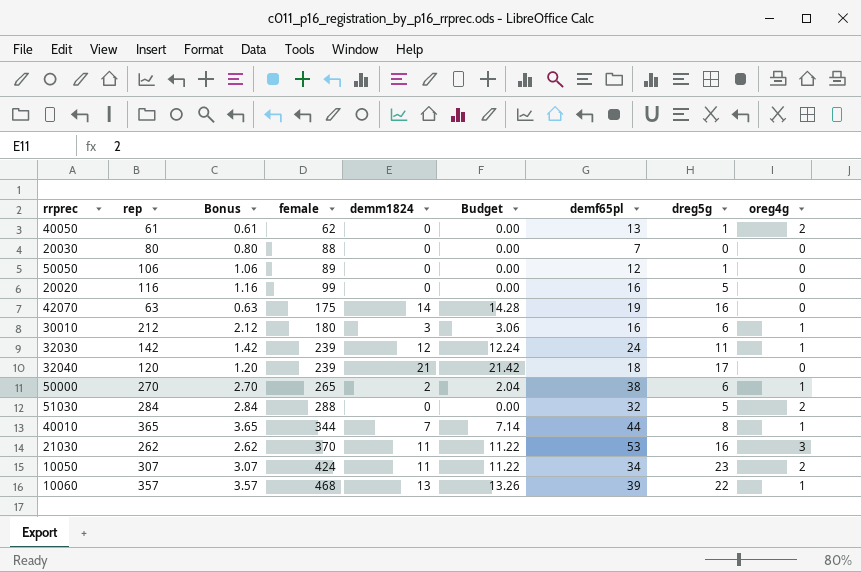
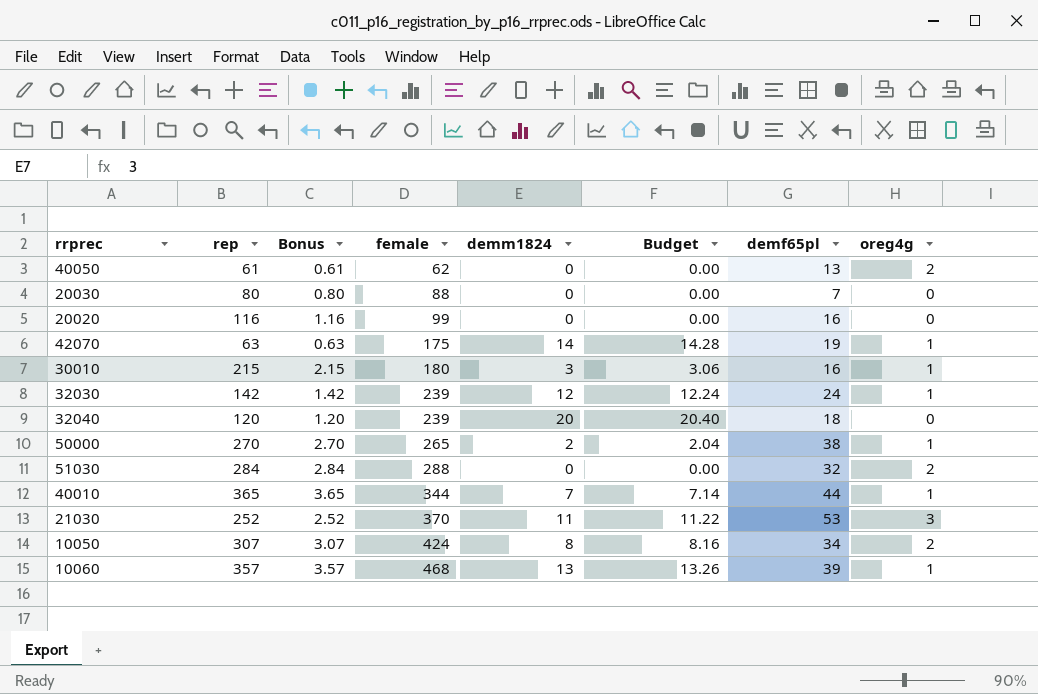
column dreg5g | position: 8 -> none
row 50050: 106 | 1.06 | 89 | 0 | 0.00 | 12 | 1 | 0 -> none
42070 | oreg4g: 0 -> 1
30010 | rep: 212 -> 215
30010 | Bonus: 2.12 -> 2.15
32040 | demm1824: 21 -> 20
32040 | Budget: 21.42 -> 20.40
21030 | rep: 262 -> 252
21030 | Bonus: 2.62 -> 2.52
10050 | demm1824: 11 -> 8
10050 | Budget: 11.22 -> 8.16

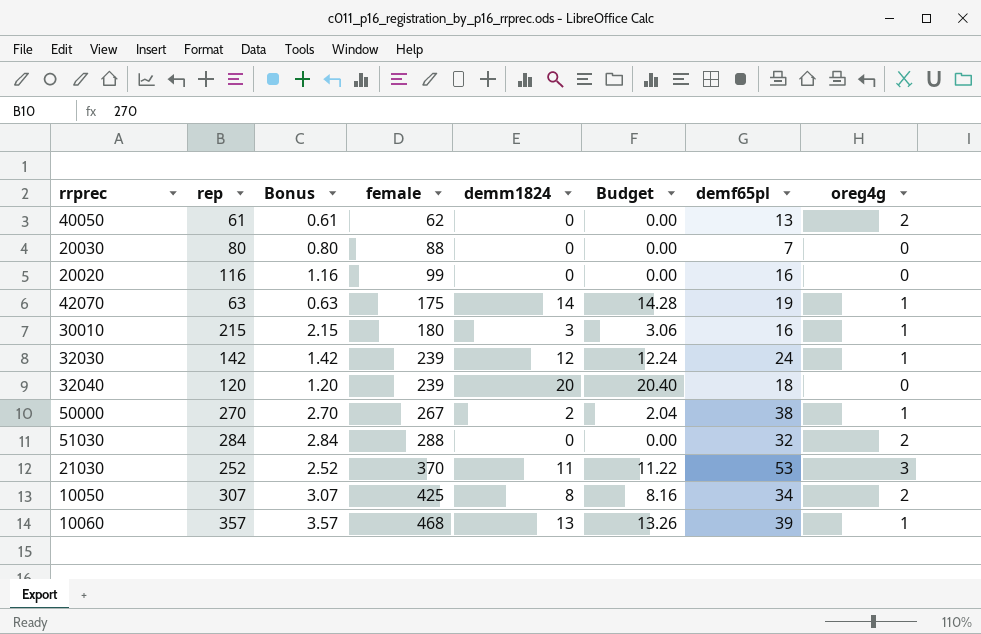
row 40010: 365 | 3.65 | 344 | 7 | 7.14 | 44 | 1 -> none
50000 | female: 265 -> 267
10050 | female: 424 -> 425

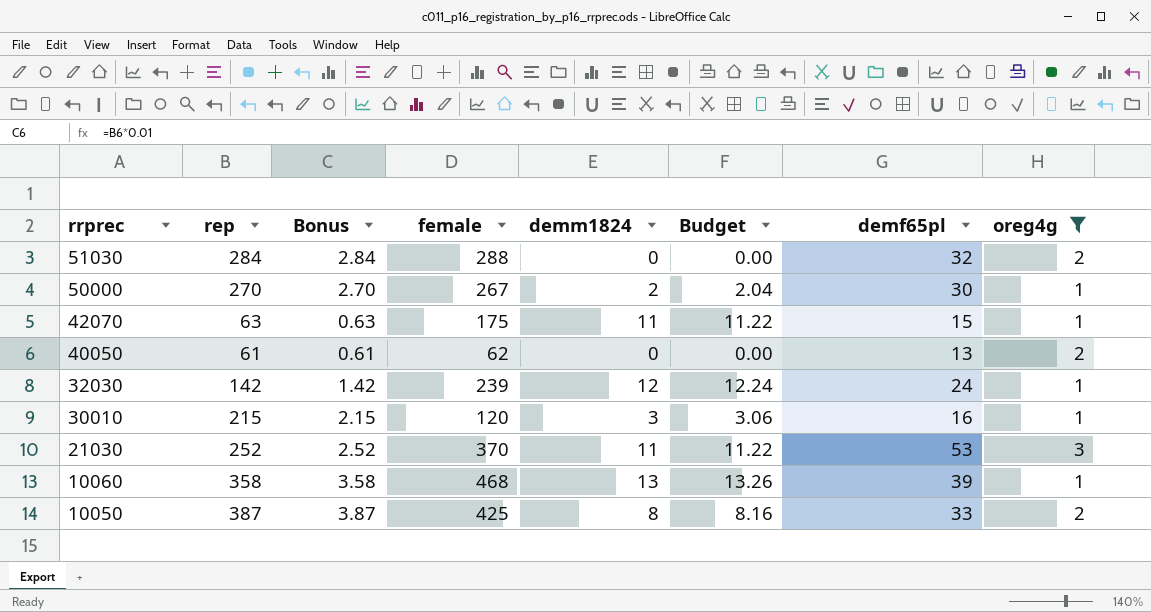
filter: none -> oreg4g != 0
row order: female ascending -> rrprec descending
50000 | demf65pl: 38 -> 30
42070 | demm1824: 14 -> 11
42070 | Budget: 14.28 -> 11.22
42070 | demf65pl: 19 -> 15
30010 | female: 180 -> 120
10060 | rep: 357 -> 358
10060 | Bonus: 3.57 -> 3.58
10050 | rep: 307 -> 387
10050 | Bonus: 3.07 -> 3.87
10050 | demf65pl: 34 -> 33

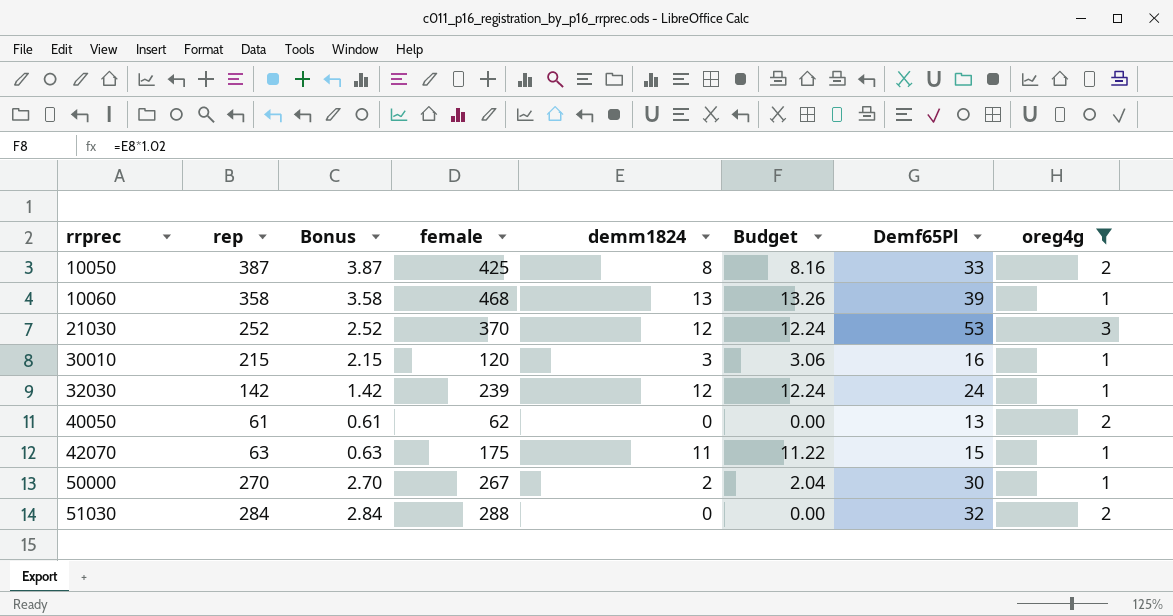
row order: rrprec descending -> rrprec ascending
column name: demf65pl -> Demf65Pl
21030 | demm1824: 11 -> 12
21030 | Budget: 11.22 -> 12.24

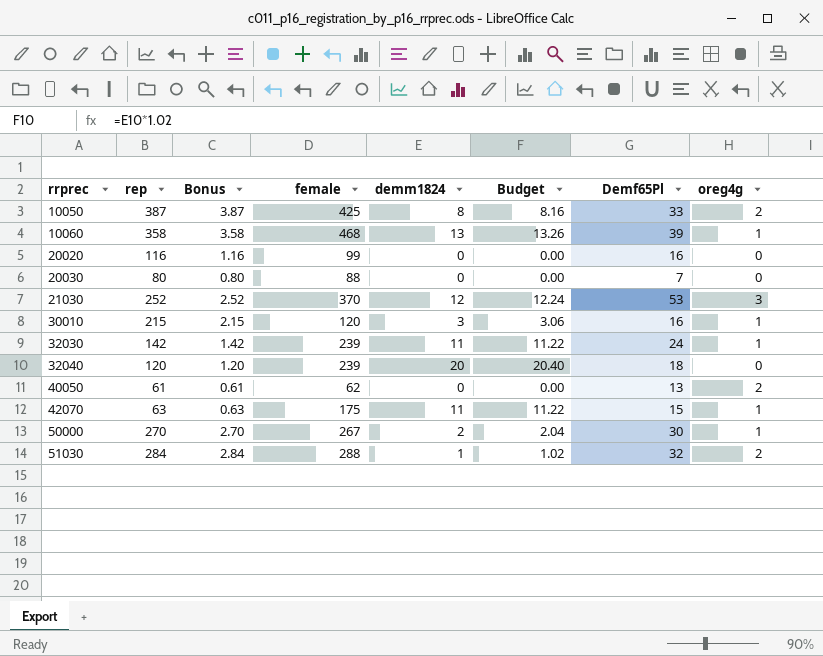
filter: oreg4g != 0 -> none
32030 | demm1824: 12 -> 11
32030 | Budget: 12.24 -> 11.22
51030 | demm1824: 0 -> 1
51030 | Budget: 0.00 -> 1.02

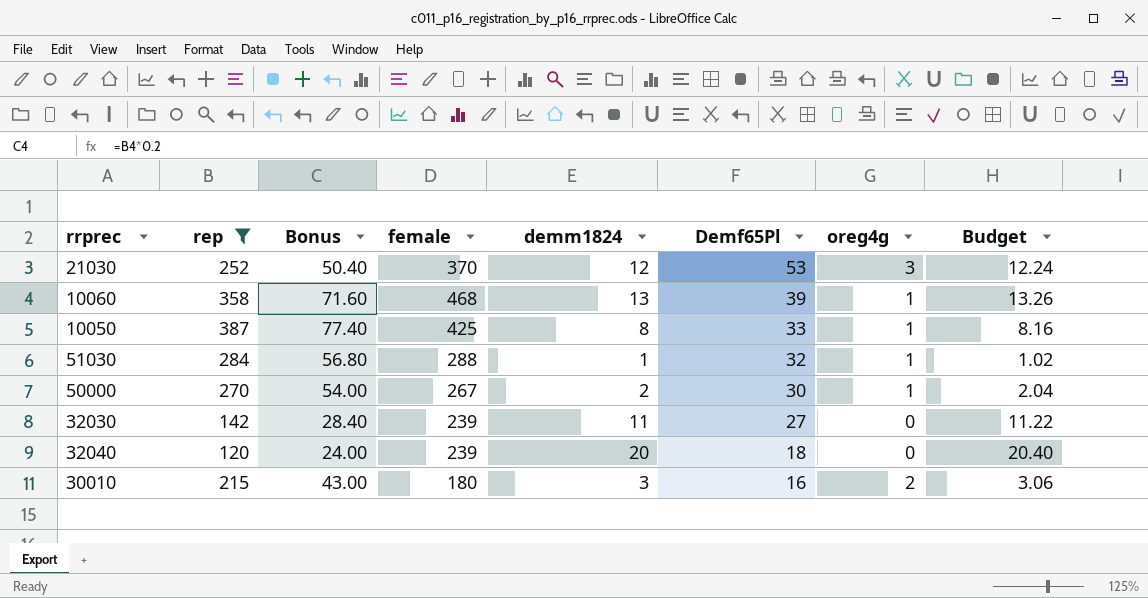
filter: none -> rep >= 120
row order: rrprec ascending -> Demf65Pl descending
column Bonus | formula: [rep] * 0.01 -> [rep] * 0.2
column Budget | position: 6 -> 8
10050 | oreg4g: 2 -> 1
51030 | oreg4g: 2 -> 1
32030 | Demf65Pl: 24 -> 27
32030 | oreg4g: 1 -> 0
30010 | female: 120 -> 180
30010 | oreg4g: 1 -> 2

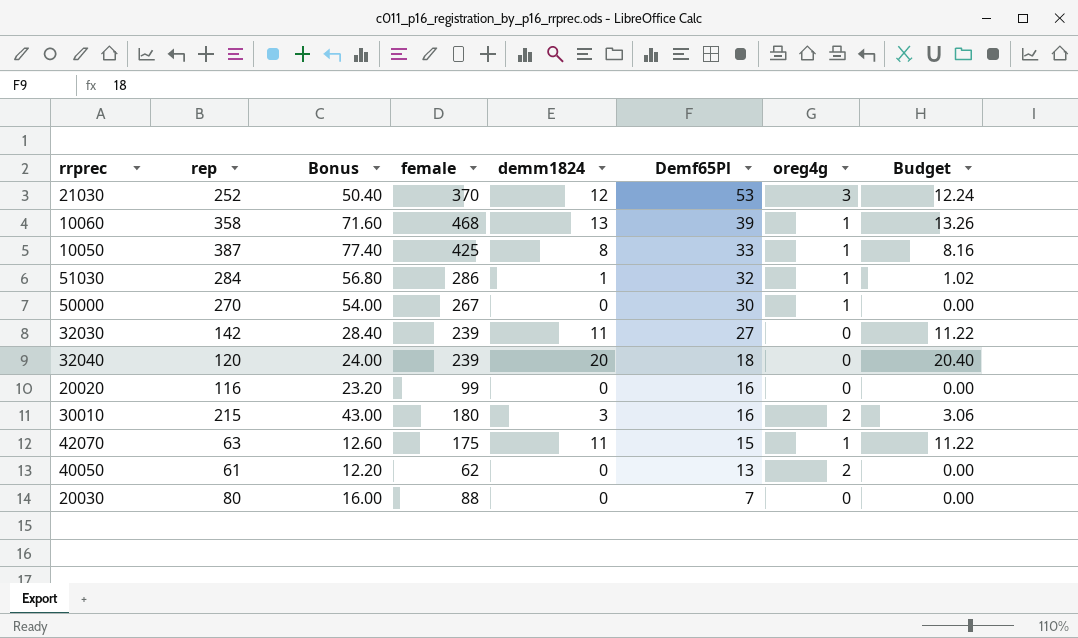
filter: rep >= 120 -> none
51030 | female: 288 -> 286
50000 | demm1824: 2 -> 0
50000 | Budget: 2.04 -> 0.00

